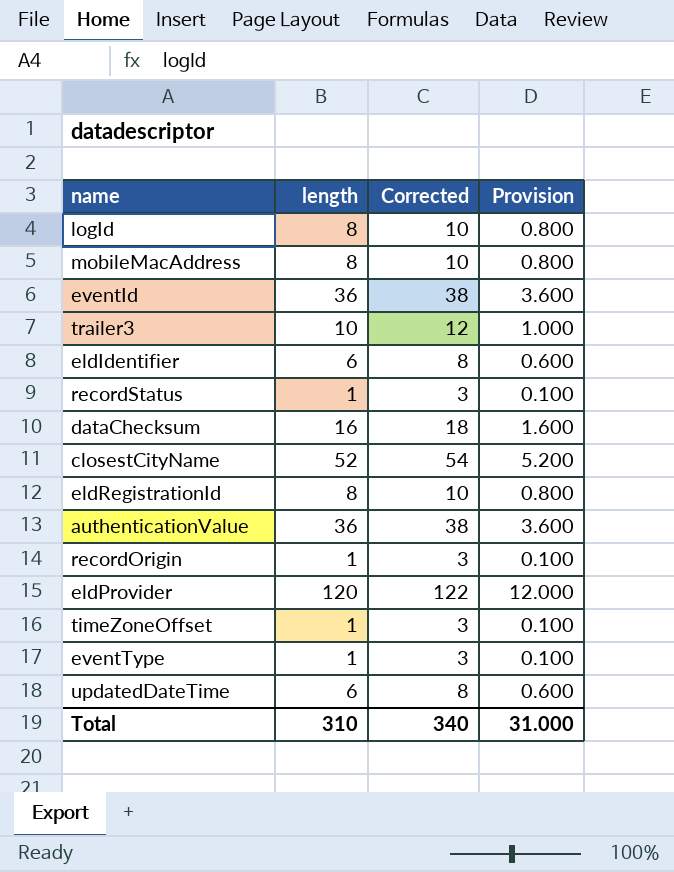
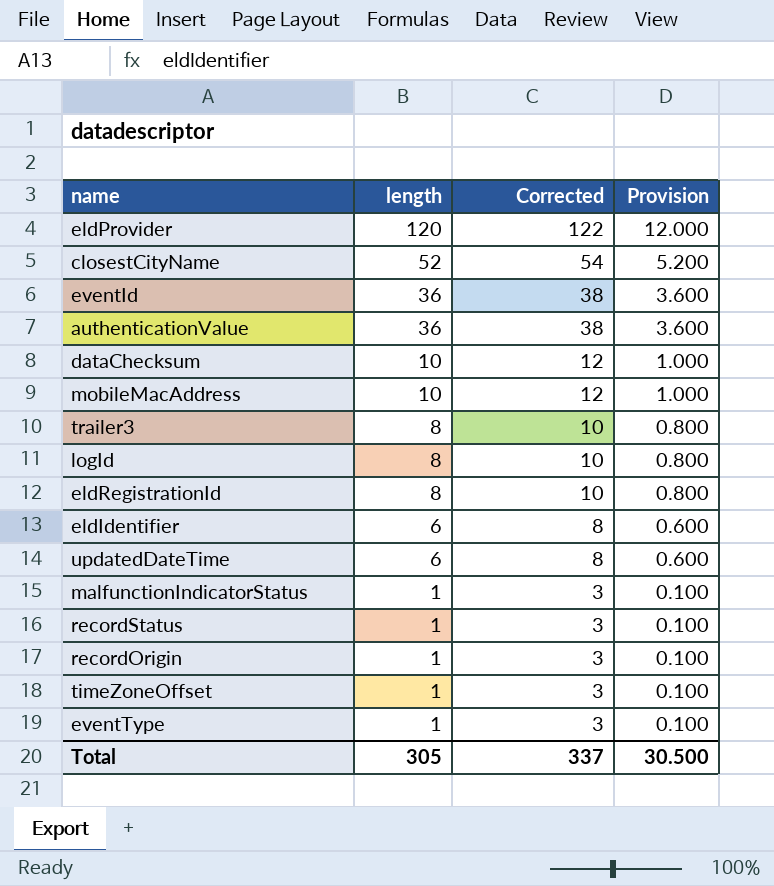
row order: none -> length descending
dataChecksum | length: 16 -> 10
dataChecksum | Corrected: 18 -> 12
dataChecksum | Provision: 1.600 -> 1.000
mobileMacAddress | length: 8 -> 10
mobileMacAddress | Corrected: 10 -> 12
mobileMacAddress | Provision: 0.800 -> 1.000
trailer3 | length: 10 -> 8
trailer3 | Corrected: 12 -> 10
trailer3 | Provision: 1.000 -> 0.800
row malfunctionIndicatorStatus: none -> 1 | 3 | 0.100
Total | length: 310 -> 305
Total | Corrected: 340 -> 337
Total | Provision: 31.000 -> 30.500

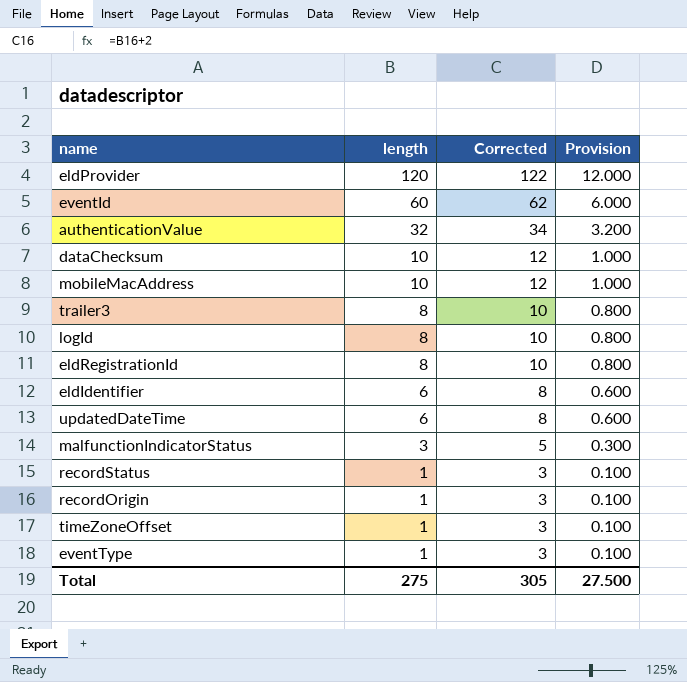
row closestCityName: 52 | 54 | 5.200 -> none
eventId | length: 36 -> 60
eventId | Corrected: 38 -> 62
eventId | Provision: 3.600 -> 6.000
authenticationValue | length: 36 -> 32
authenticationValue | Corrected: 38 -> 34
authenticationValue | Provision: 3.600 -> 3.200
malfunctionIndicatorStatus | length: 1 -> 3
malfunctionIndicatorStatus | Corrected: 3 -> 5
malfunctionIndicatorStatus | Provision: 0.100 -> 0.300
Total | length: 305 -> 275
Total | Corrected: 337 -> 305
Total | Provision: 30.500 -> 27.500

